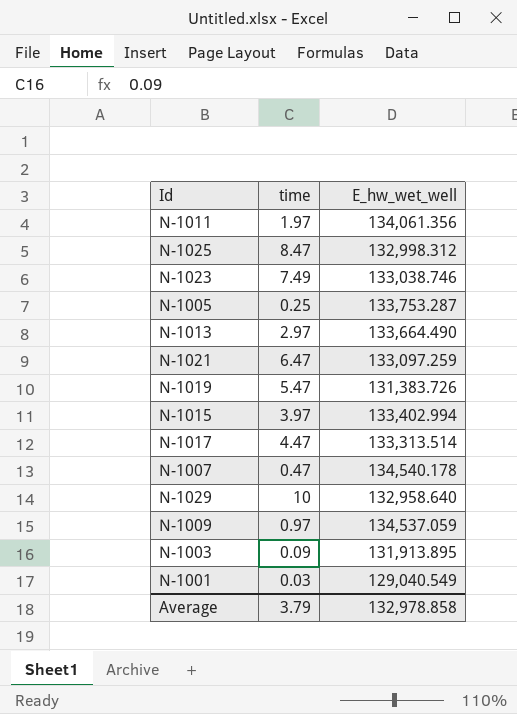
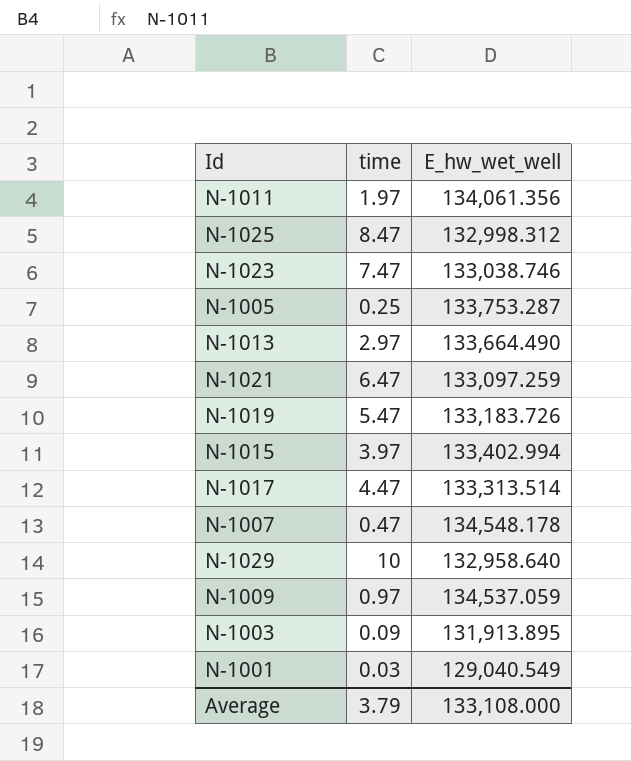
N-1023 | time: 7.49 -> 7.47
N-1019 | E_hw_wet_well: 131,383.726 -> 133,183.726
N-1007 | E_hw_wet_well: 134,540.178 -> 134,548.178
Average | E_hw_wet_well: 132,978.858 -> 133,108.000

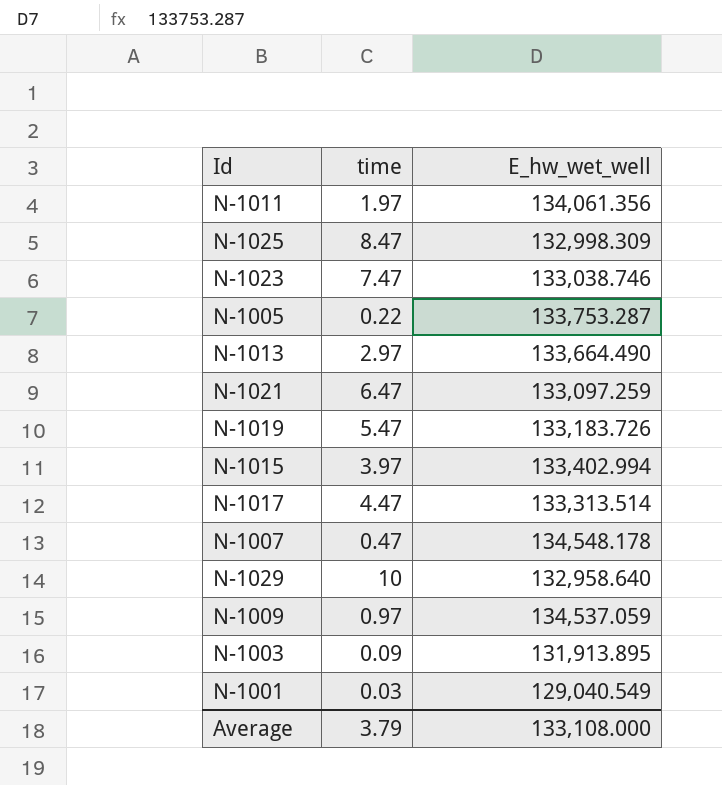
N-1025 | E_hw_wet_well: 132,998.312 -> 132,998.309
N-1005 | time: 0.25 -> 0.22

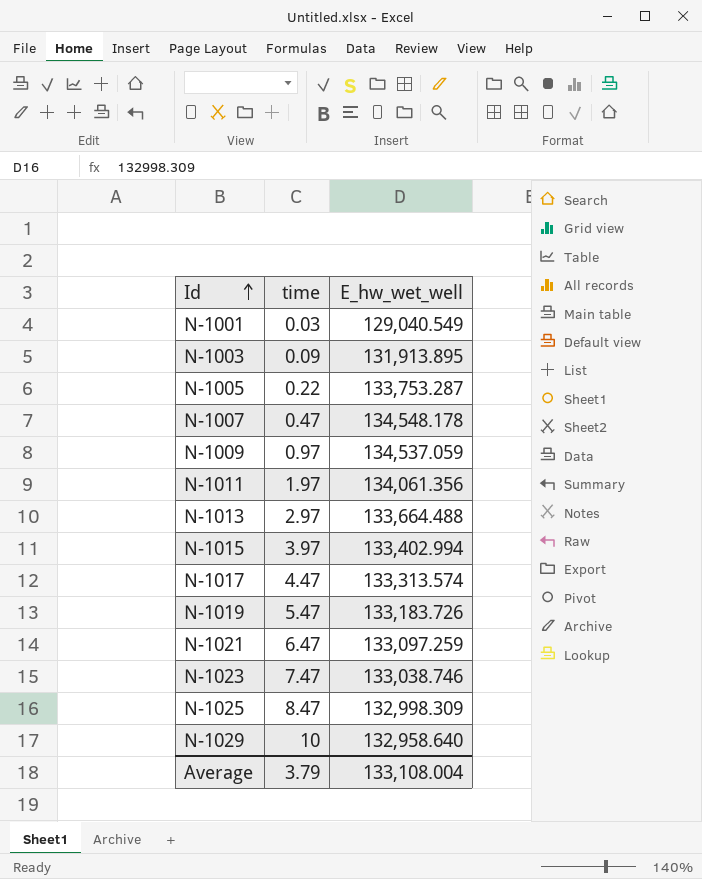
row order: none -> Id ascending
N-1013 | E_hw_wet_well: 133,664.490 -> 133,664.488
N-1017 | E_hw_wet_well: 133,313.514 -> 133,313.574
Average | E_hw_wet_well: 133,108.000 -> 133,108.004

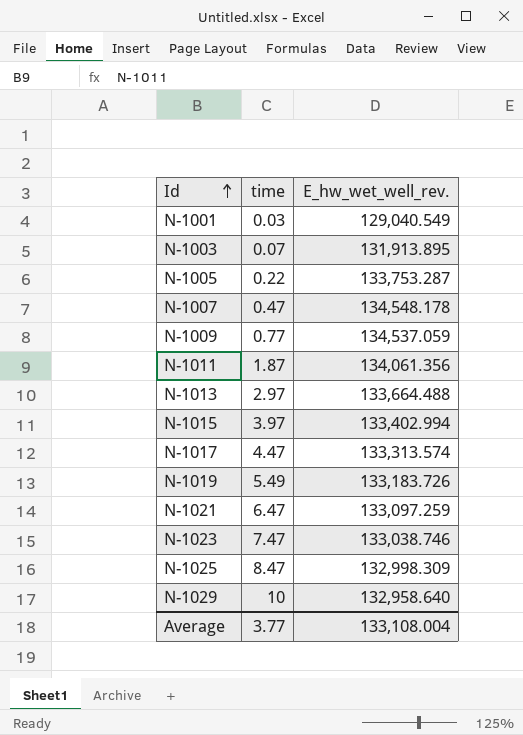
column name: E_hw_wet_well -> E_hw_wet_well_rev.
N-1003 | time: 0.09 -> 0.07
N-1009 | time: 0.97 -> 0.77
N-1011 | time: 1.97 -> 1.87
N-1019 | time: 5.47 -> 5.49
Average | time: 3.79 -> 3.77

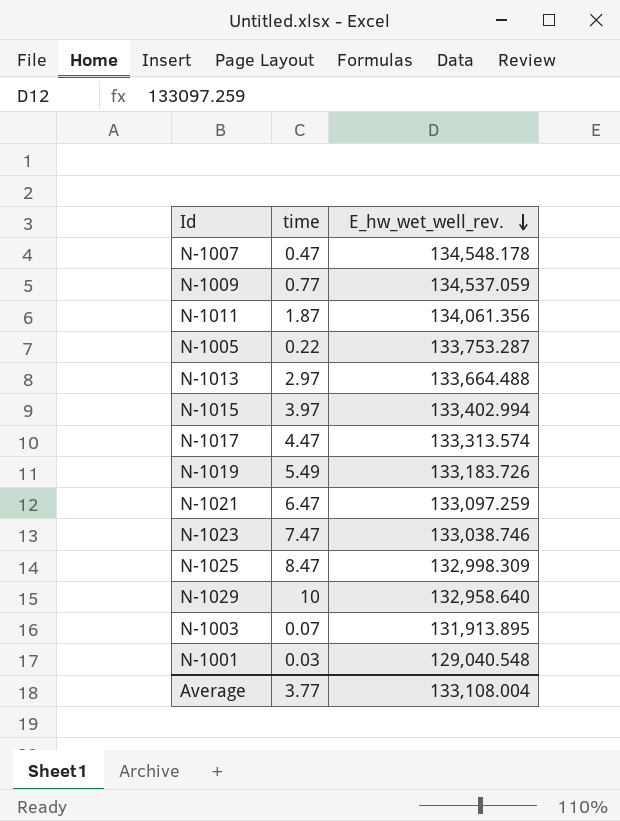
row order: Id ascending -> E_hw_wet_well_rev. descending
N-1001 | E_hw_wet_well_rev.: 129,040.549 -> 129,040.548

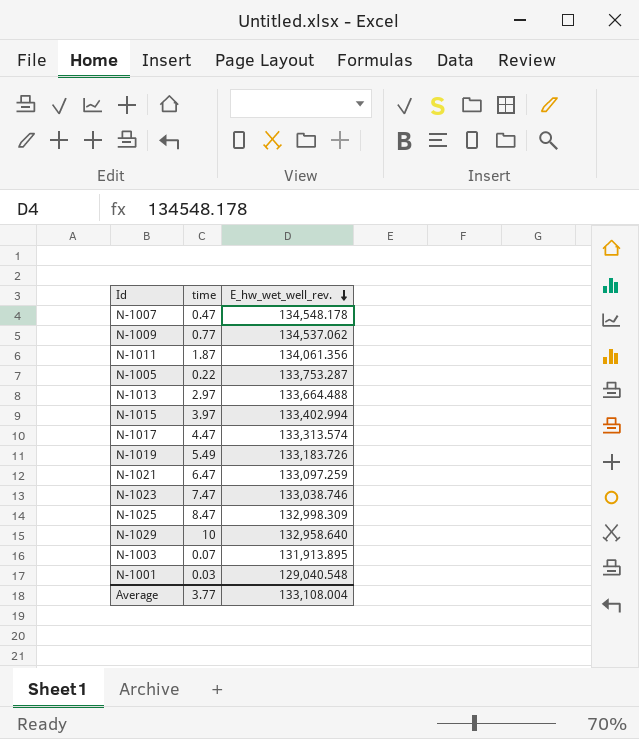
N-1009 | E_hw_wet_well_rev.: 134,537.059 -> 134,537.062

